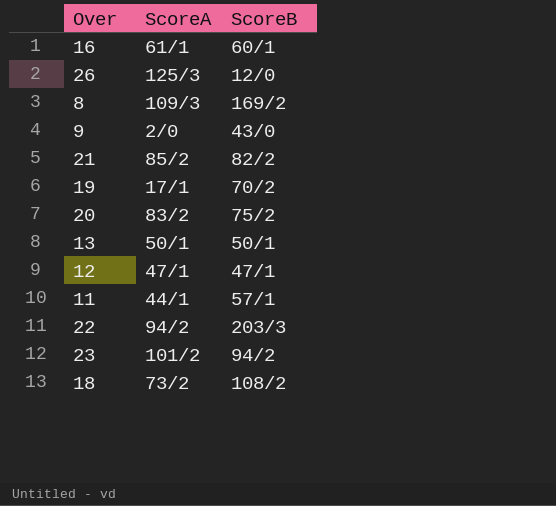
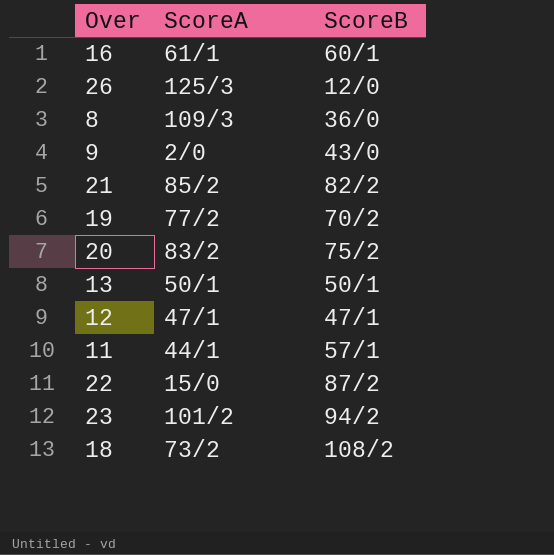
8 | ScoreB: 169/2 -> 36/0
19 | ScoreA: 17/1 -> 77/2
22 | ScoreA: 94/2 -> 15/0
22 | ScoreB: 203/3 -> 87/2

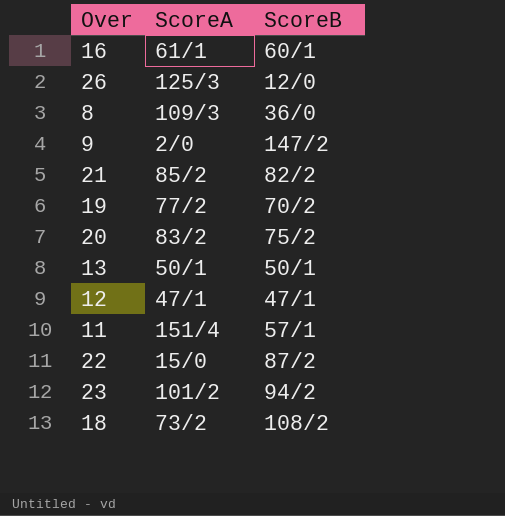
9 | ScoreB: 43/0 -> 147/2
11 | ScoreA: 44/1 -> 151/4

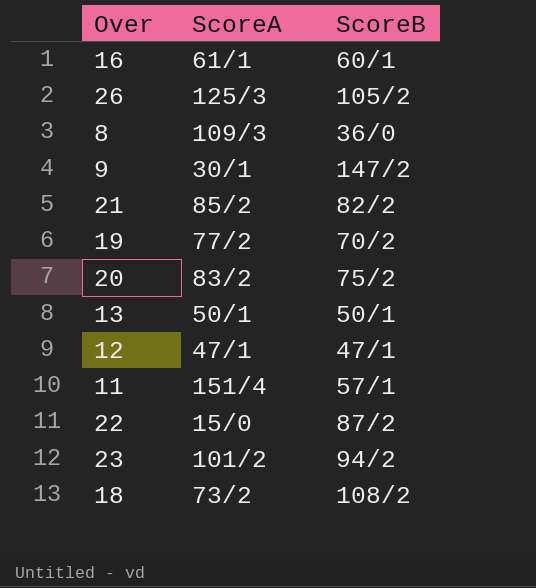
26 | ScoreB: 12/0 -> 105/2
9 | ScoreA: 2/0 -> 30/1

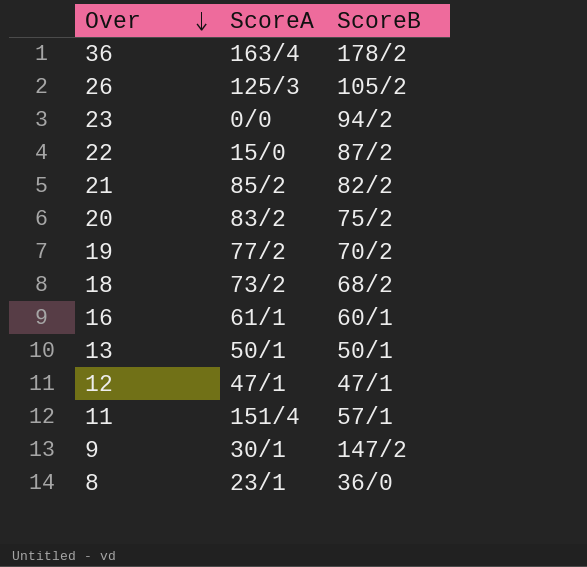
row order: none -> Over descending
row 36: none -> 163/4 | 178/2
23 | ScoreA: 101/2 -> 0/0
18 | ScoreB: 108/2 -> 68/2
8 | ScoreA: 109/3 -> 23/1

